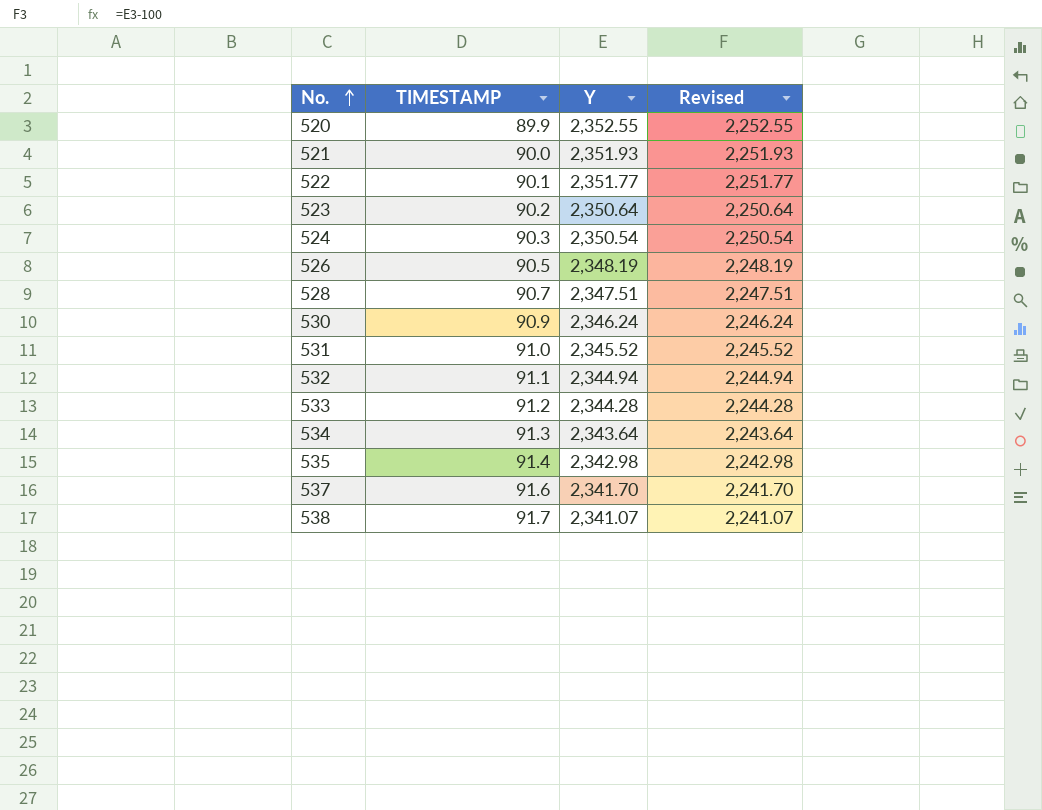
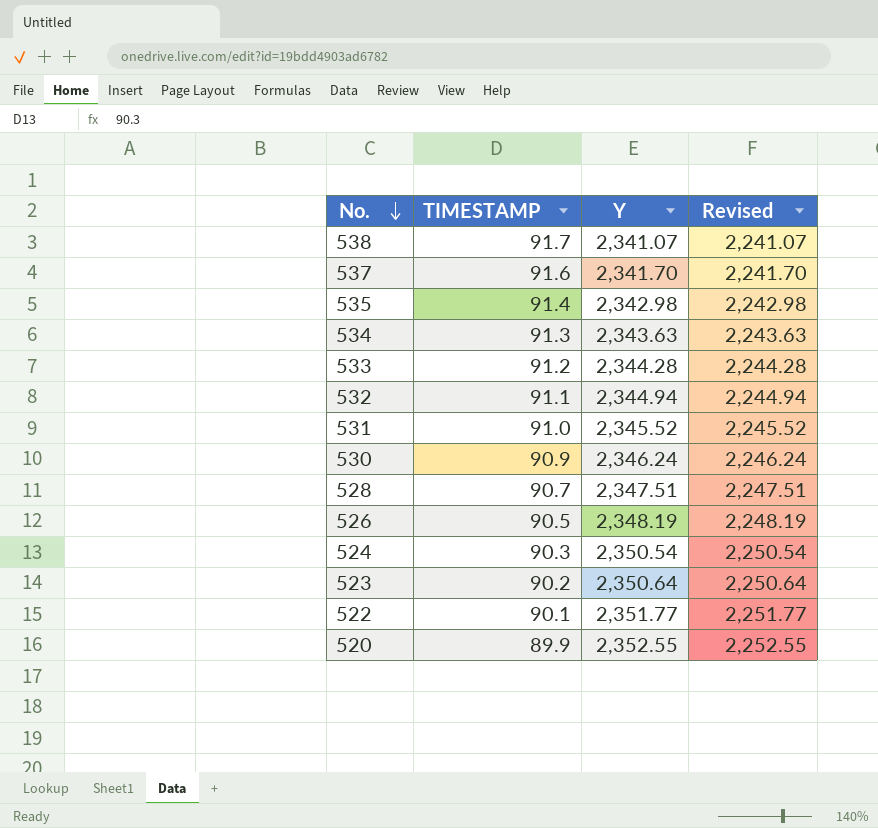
row order: No. ascending -> No. descending
row 521: 90.0 | 2,351.93 | 2,251.93 -> none
534 | Y: 2,343.64 -> 2,343.63
534 | Revised: 2,243.64 -> 2,243.63

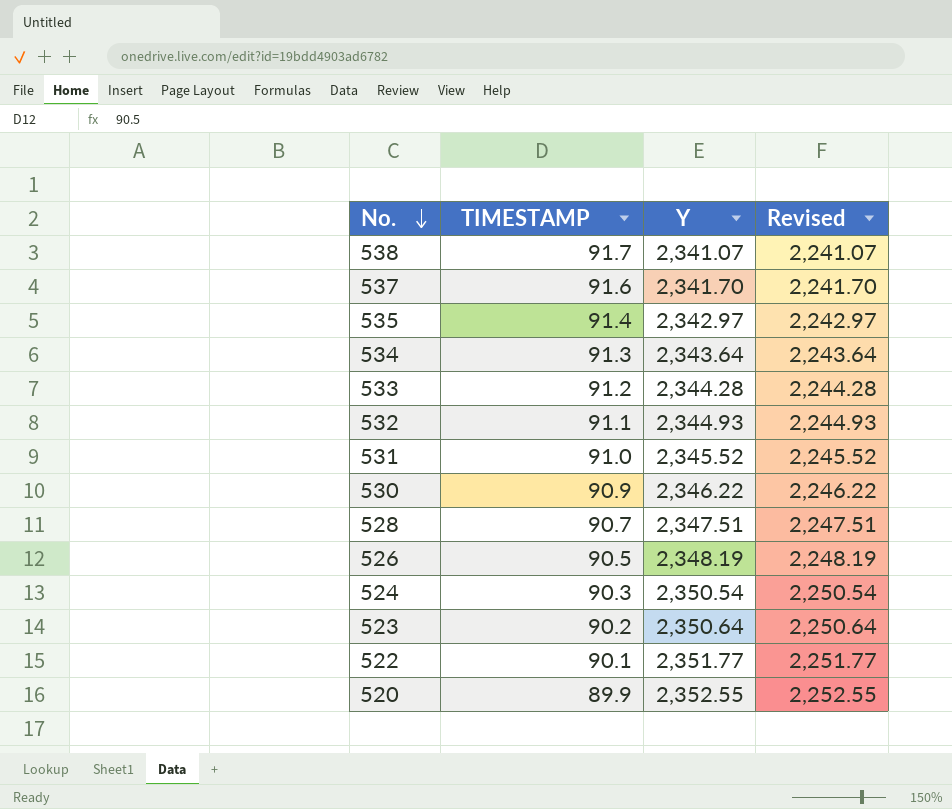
535 | Y: 2,342.98 -> 2,342.97
535 | Revised: 2,242.98 -> 2,242.97
534 | Y: 2,343.63 -> 2,343.64
534 | Revised: 2,243.63 -> 2,243.64
532 | Y: 2,344.94 -> 2,344.93
532 | Revised: 2,244.94 -> 2,244.93
530 | Y: 2,346.24 -> 2,346.22
530 | Revised: 2,246.24 -> 2,246.22

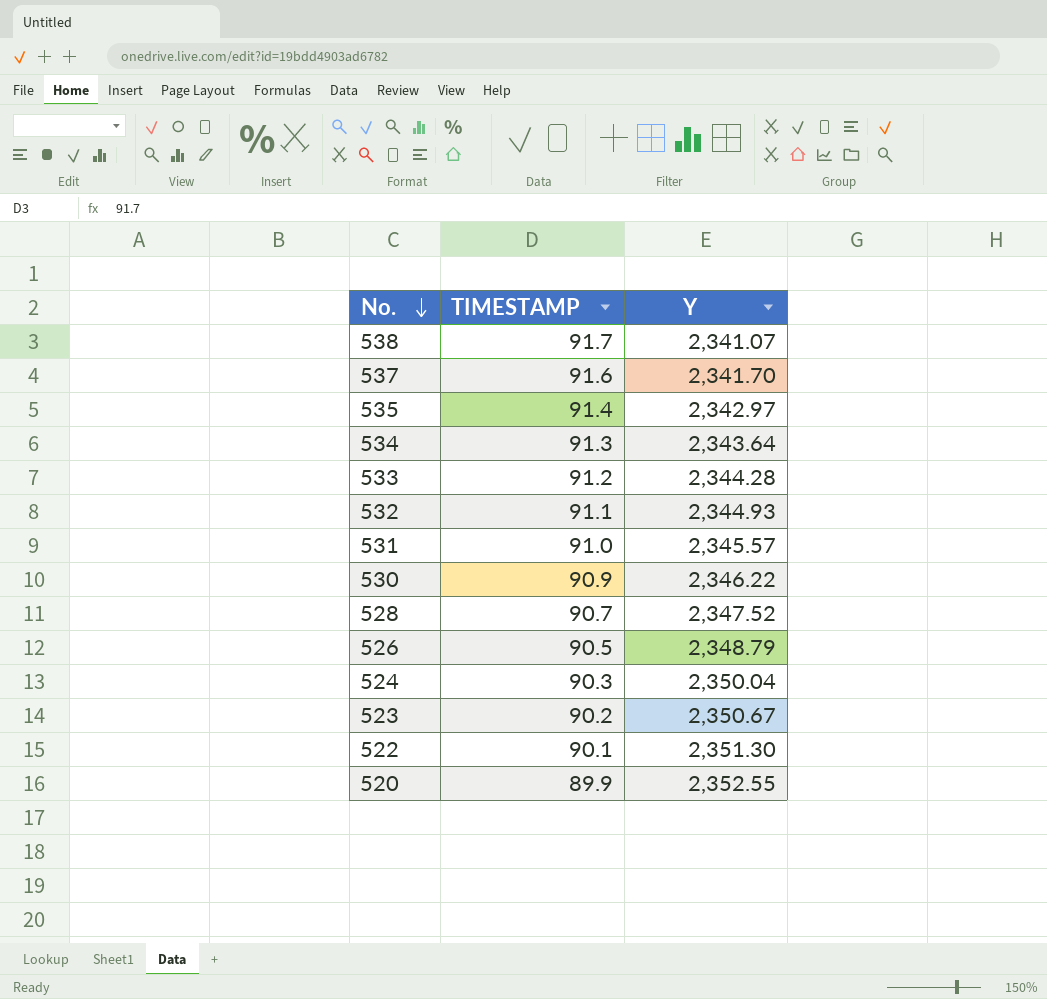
column Revised | formula: [Y] - 100 -> none
531 | Y: 2,345.52 -> 2,345.57
528 | Y: 2,347.51 -> 2,347.52
526 | Y: 2,348.19 -> 2,348.79
524 | Y: 2,350.54 -> 2,350.04
523 | Y: 2,350.64 -> 2,350.67
522 | Y: 2,351.77 -> 2,351.30

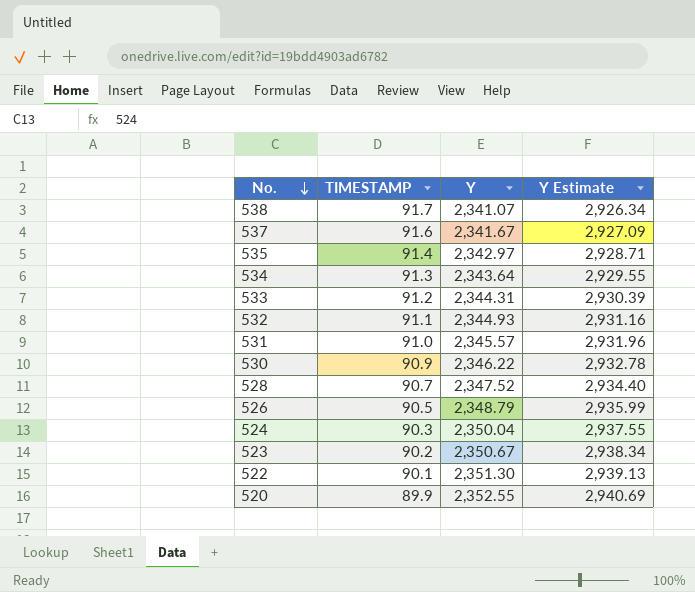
column Y Estimate | formula: none -> [Y] * 1.25
537 | Y: 2,341.70 -> 2,341.67
533 | Y: 2,344.28 -> 2,344.31

